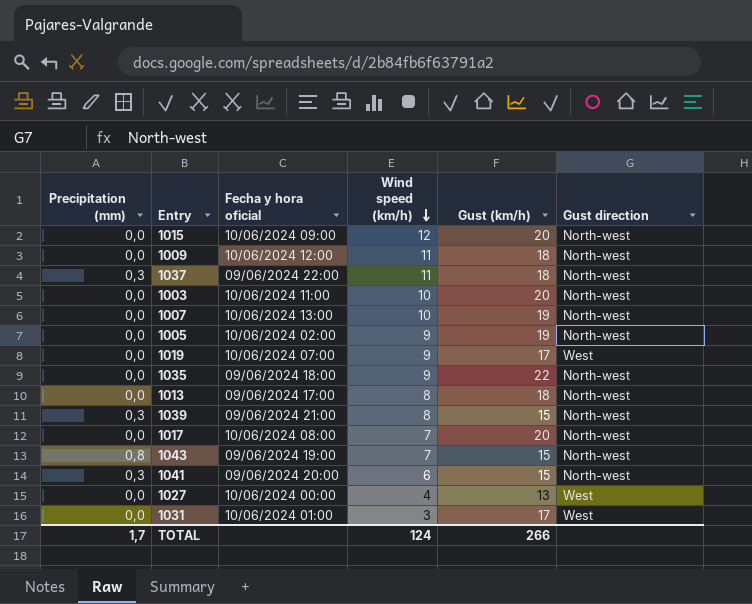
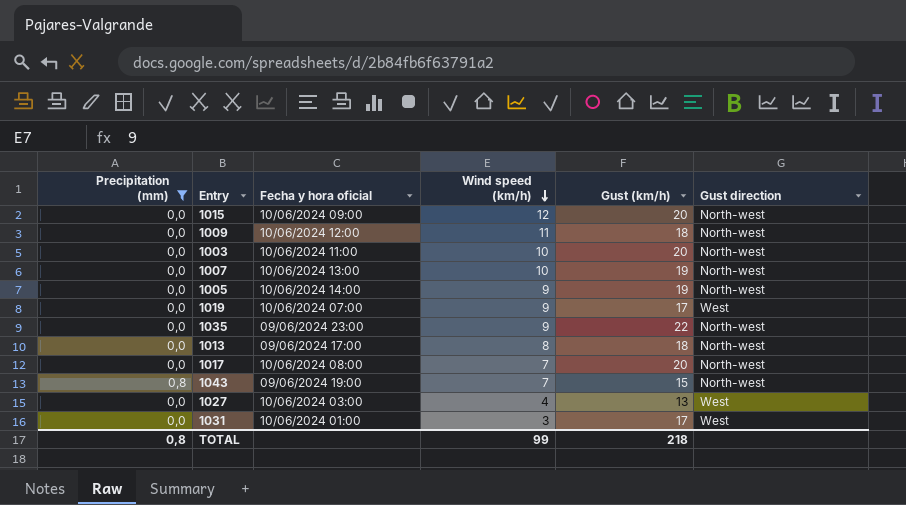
filter: none -> Precipitation (mm) != 0,3
1005 | Fecha y hora oficial: 10/06/2024 02:00 -> 10/06/2024 14:00
1035 | Fecha y hora oficial: 09/06/2024 18:00 -> 09/06/2024 23:00
1027 | Fecha y hora oficial: 10/06/2024 00:00 -> 10/06/2024 03:00
TOTAL | Precipitation (mm): 1,7 -> 0,8
TOTAL | Wind speed (km/h): 124 -> 99
TOTAL | Gust (km/h): 266 -> 218

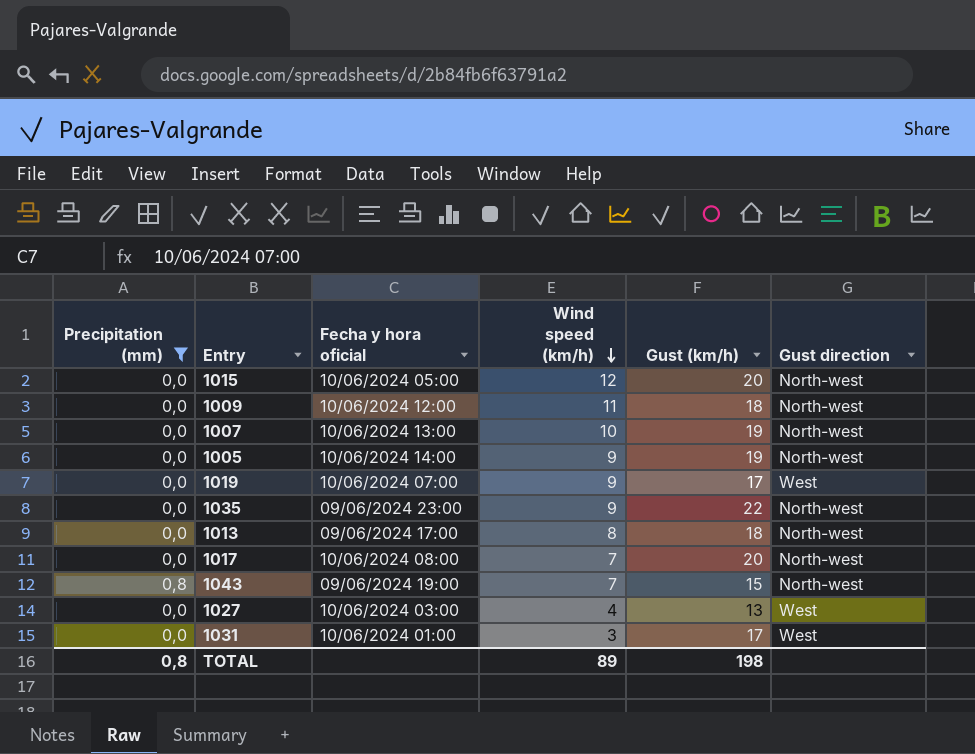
row 1003: 0,0 | 10/06/2024 11:00 | 10 | 20 | North-west -> none
1015 | Fecha y hora oficial: 10/06/2024 09:00 -> 10/06/2024 05:00
TOTAL | Wind speed (km/h): 99 -> 89
TOTAL | Gust (km/h): 218 -> 198

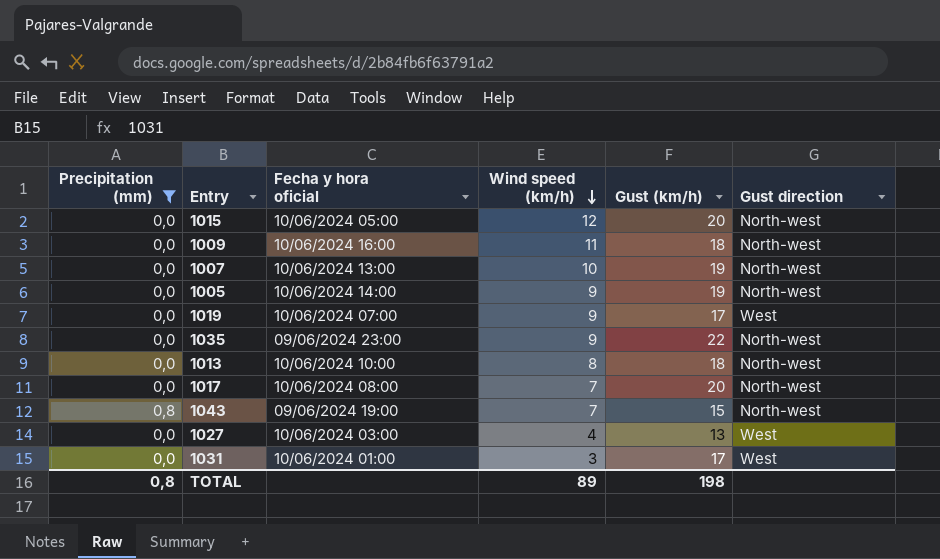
1009 | Fecha y hora oficial: 10/06/2024 12:00 -> 10/06/2024 16:00
1013 | Fecha y hora oficial: 09/06/2024 17:00 -> 10/06/2024 10:00

